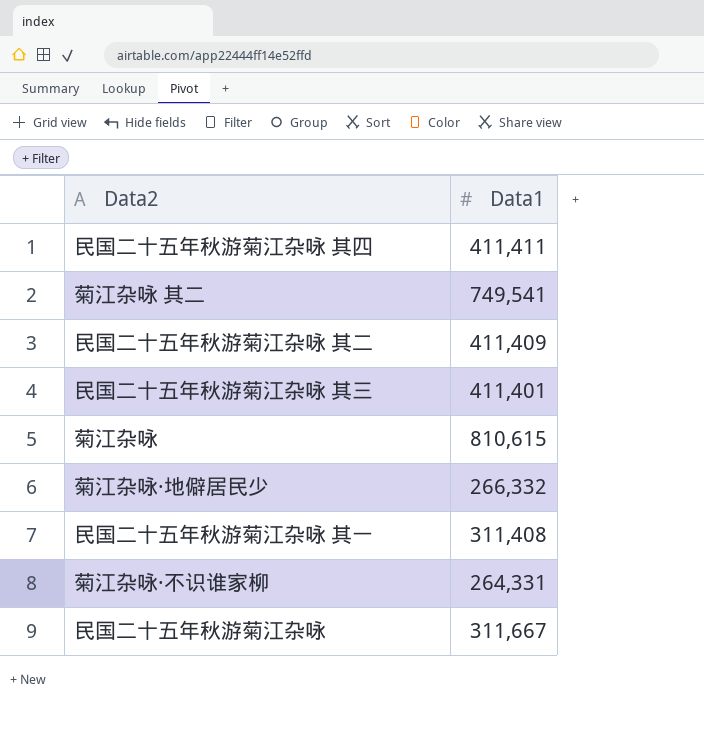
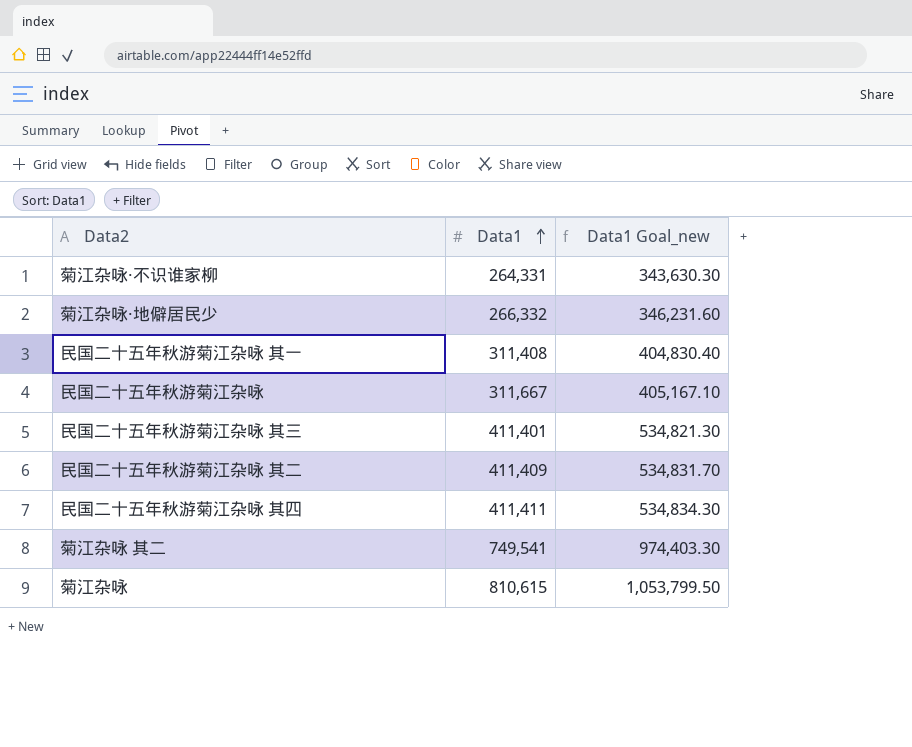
row order: none -> Data1 ascending
column Data1 Goal_new | formula: none -> [Data1] * 1.3

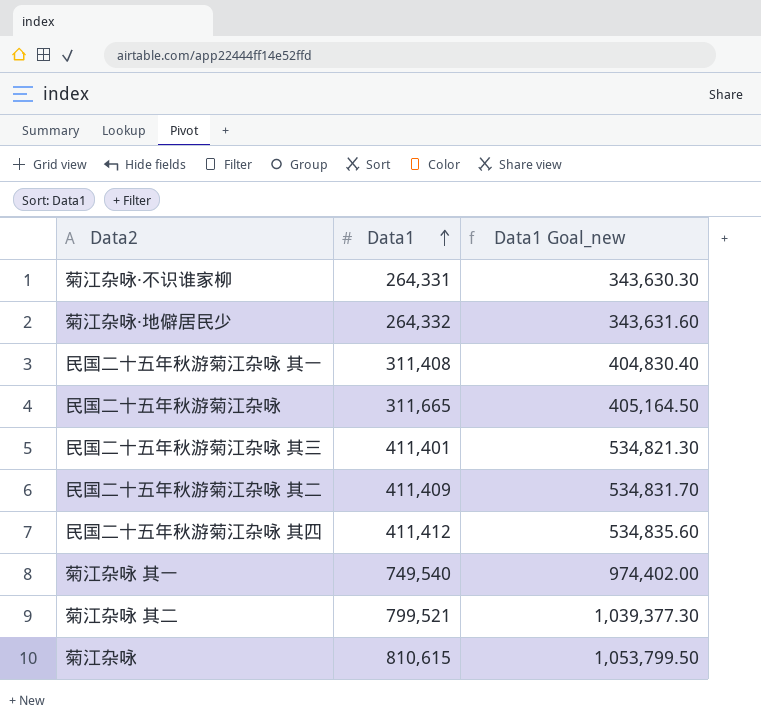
菊江杂咏·地僻居民少 | Data1: 266,332 -> 264,332
菊江杂咏·地僻居民少 | Data1 Goal_new: 346,231.60 -> 343,631.60
民国二十五年秋游菊江杂咏 | Data1: 311,667 -> 311,665
民国二十五年秋游菊江杂咏 | Data1 Goal_new: 405,167.10 -> 405,164.50
民国二十五年秋游菊江杂咏 其四 | Data1: 411,411 -> 411,412
民国二十五年秋游菊江杂咏 其四 | Data1 Goal_new: 534,834.30 -> 534,835.60
row 菊江杂咏 其一: none -> 749,540 | 974,402.00
菊江杂咏 其二 | Data1: 749,541 -> 799,521
菊江杂咏 其二 | Data1 Goal_new: 974,403.30 -> 1,039,377.30

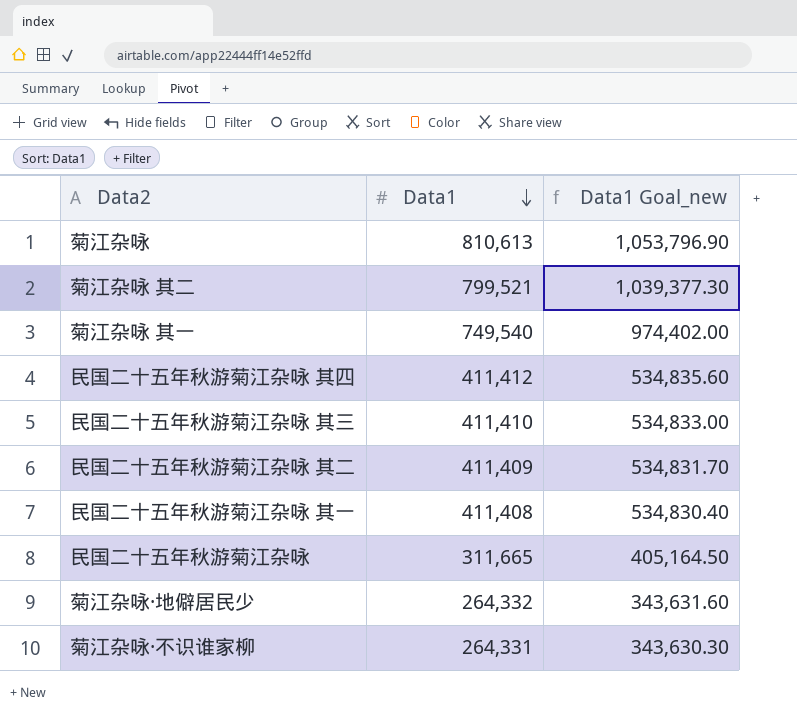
row order: Data1 ascending -> Data1 descending
菊江杂咏 | Data1: 810,615 -> 810,613
菊江杂咏 | Data1 Goal_new: 1,053,799.50 -> 1,053,796.90
民国二十五年秋游菊江杂咏 其三 | Data1: 411,401 -> 411,410
民国二十五年秋游菊江杂咏 其三 | Data1 Goal_new: 534,821.30 -> 534,833.00
民国二十五年秋游菊江杂咏 其一 | Data1: 311,408 -> 411,408
民国二十五年秋游菊江杂咏 其一 | Data1 Goal_new: 404,830.40 -> 534,830.40

